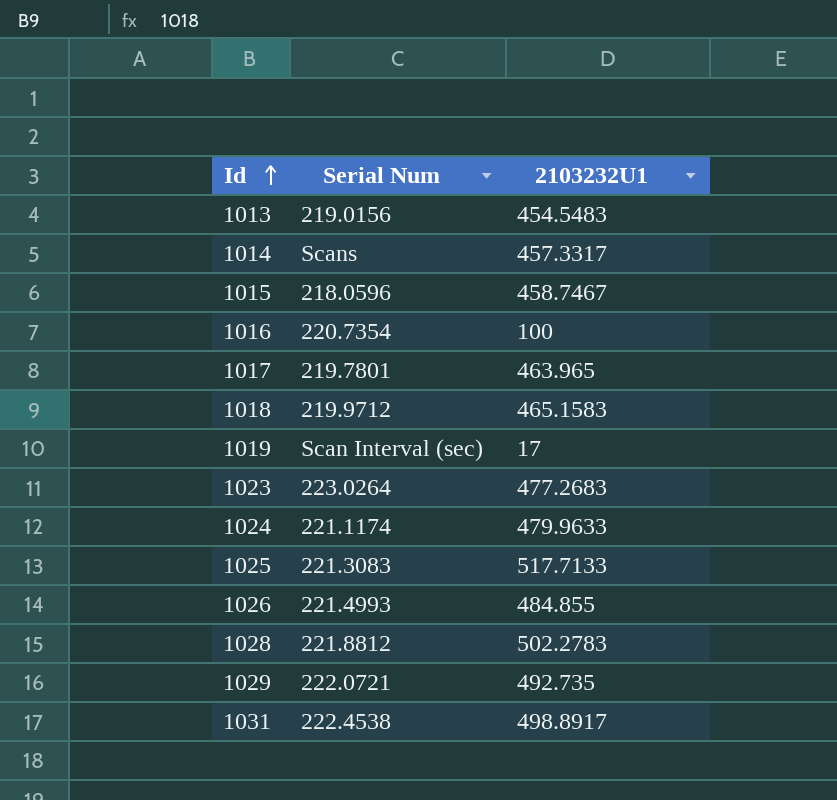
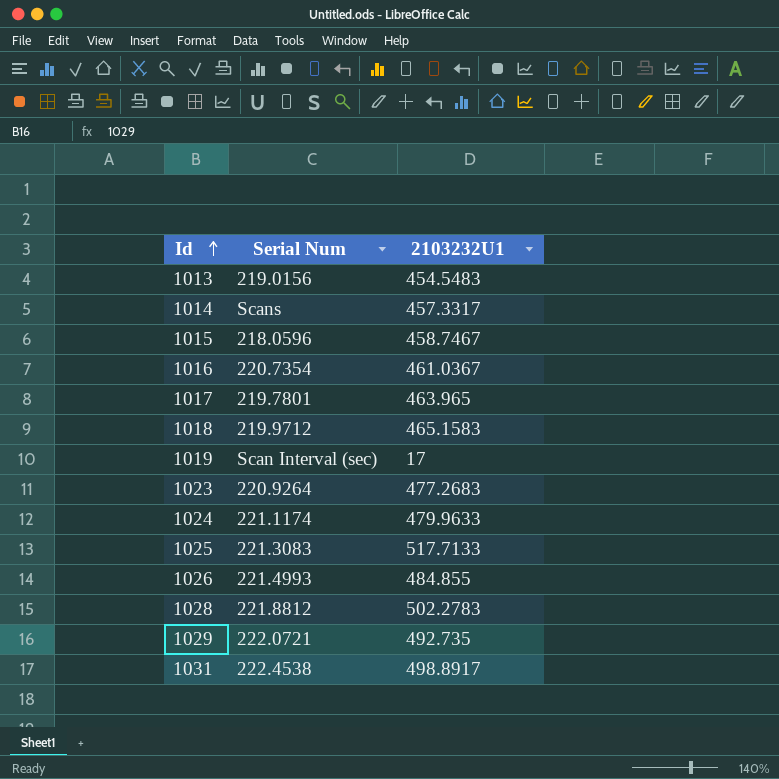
1016 | 2103232U1: 100 -> 461.0367
1023 | Serial Num: 223.0264 -> 220.9264

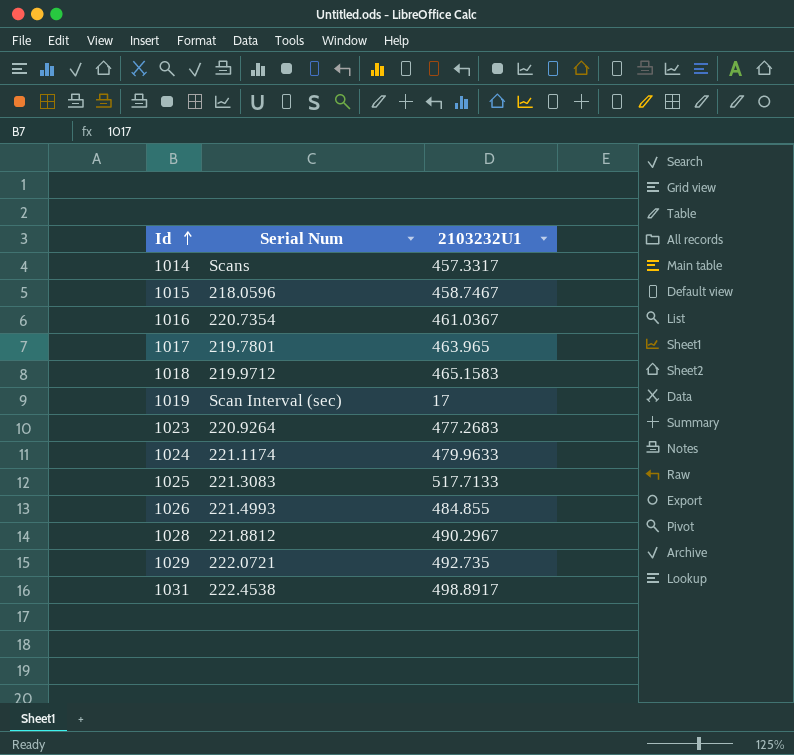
row 1013: 219.0156 | 454.5483 -> none
1028 | 2103232U1: 502.2783 -> 490.2967

